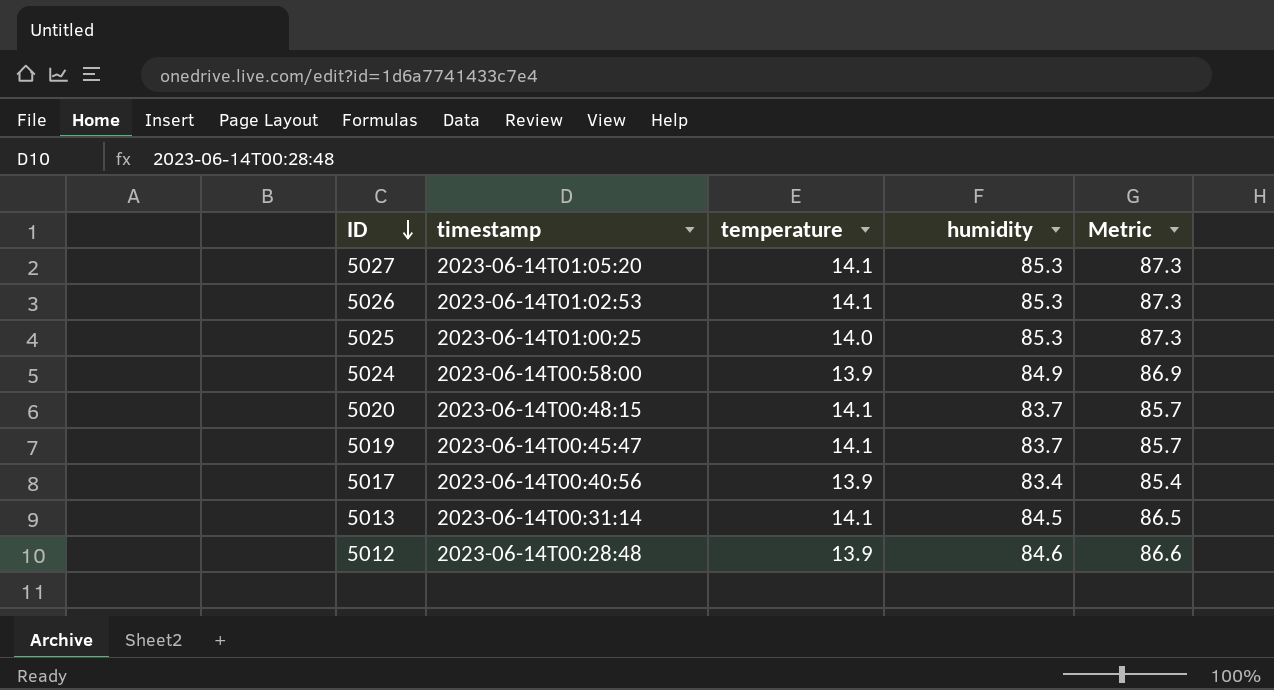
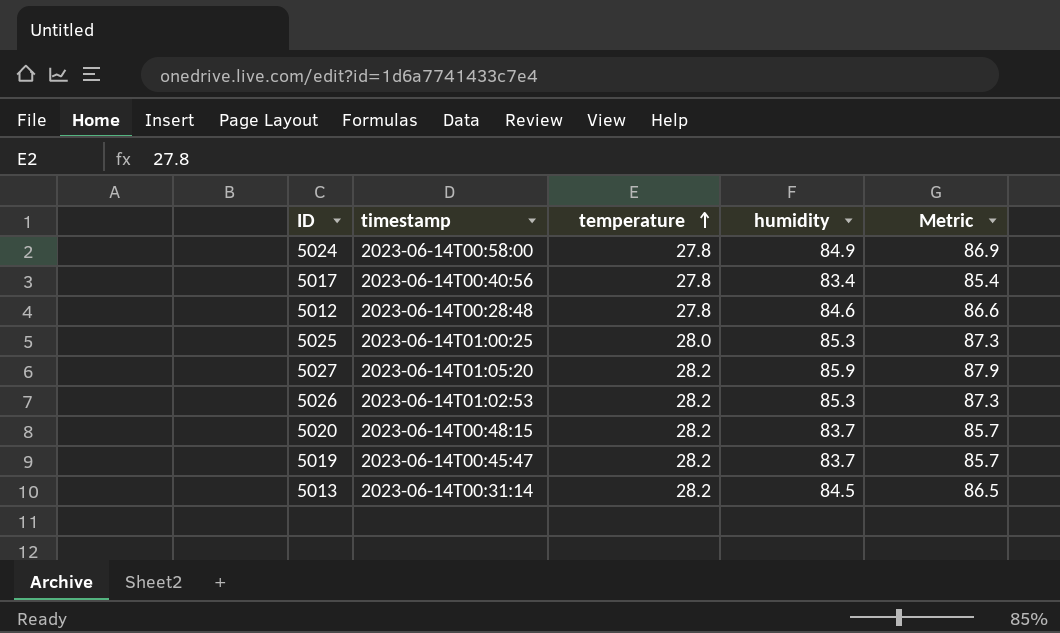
row order: ID descending -> temperature ascending
5024 | temperature: 13.9 -> 27.8
5017 | temperature: 13.9 -> 27.8
5012 | temperature: 13.9 -> 27.8
5025 | temperature: 14.0 -> 28.0
5027 | temperature: 14.1 -> 28.2
5027 | humidity: 85.3 -> 85.9
5027 | Metric: 87.3 -> 87.9
5026 | temperature: 14.1 -> 28.2
5020 | temperature: 14.1 -> 28.2
5019 | temperature: 14.1 -> 28.2
5013 | temperature: 14.1 -> 28.2

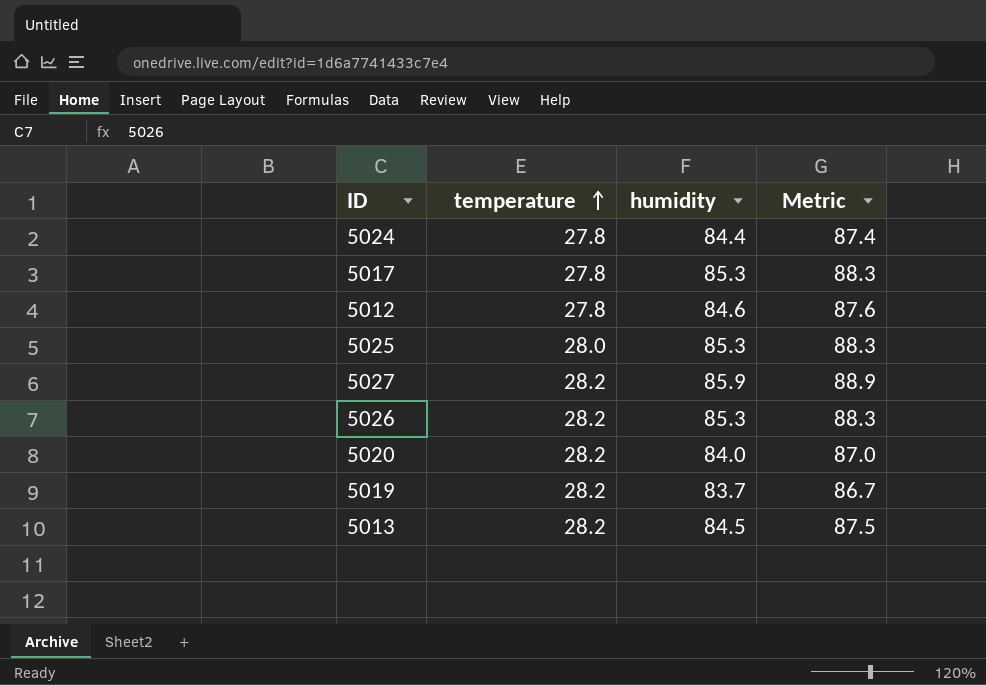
column timestamp | position: 2 -> none
column Metric | formula: [humidity] + 2 -> [humidity] + 3
5024 | humidity: 84.9 -> 84.4
5017 | humidity: 83.4 -> 85.3
5020 | humidity: 83.7 -> 84.0

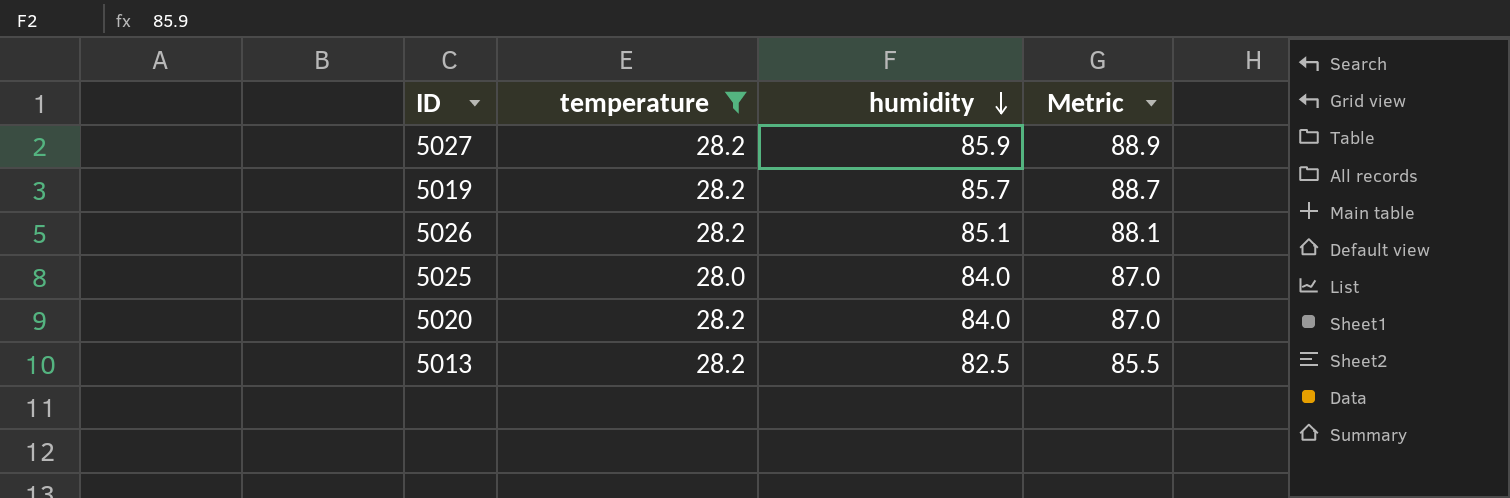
filter: none -> temperature != 27.8
row order: temperature ascending -> humidity descending
5019 | humidity: 83.7 -> 85.7
5019 | Metric: 86.7 -> 88.7
5026 | humidity: 85.3 -> 85.1
5026 | Metric: 88.3 -> 88.1
5025 | humidity: 85.3 -> 84.0
5025 | Metric: 88.3 -> 87.0
5013 | humidity: 84.5 -> 82.5
5013 | Metric: 87.5 -> 85.5

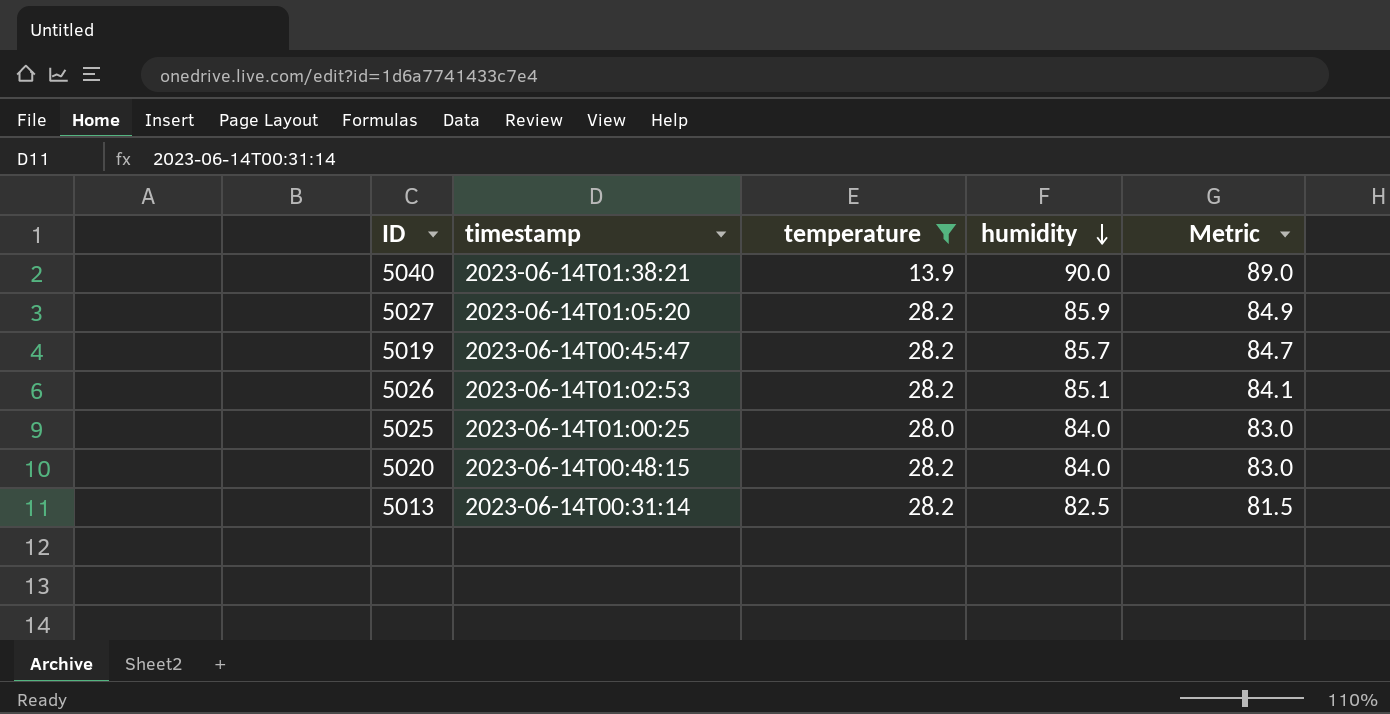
column timestamp | position: none -> 2
column Metric | formula: [humidity] + 3 -> [humidity] - 1
row 5040: none -> 2023-06-14T01:38:21 | 13.9 | 90.0 | 89.0

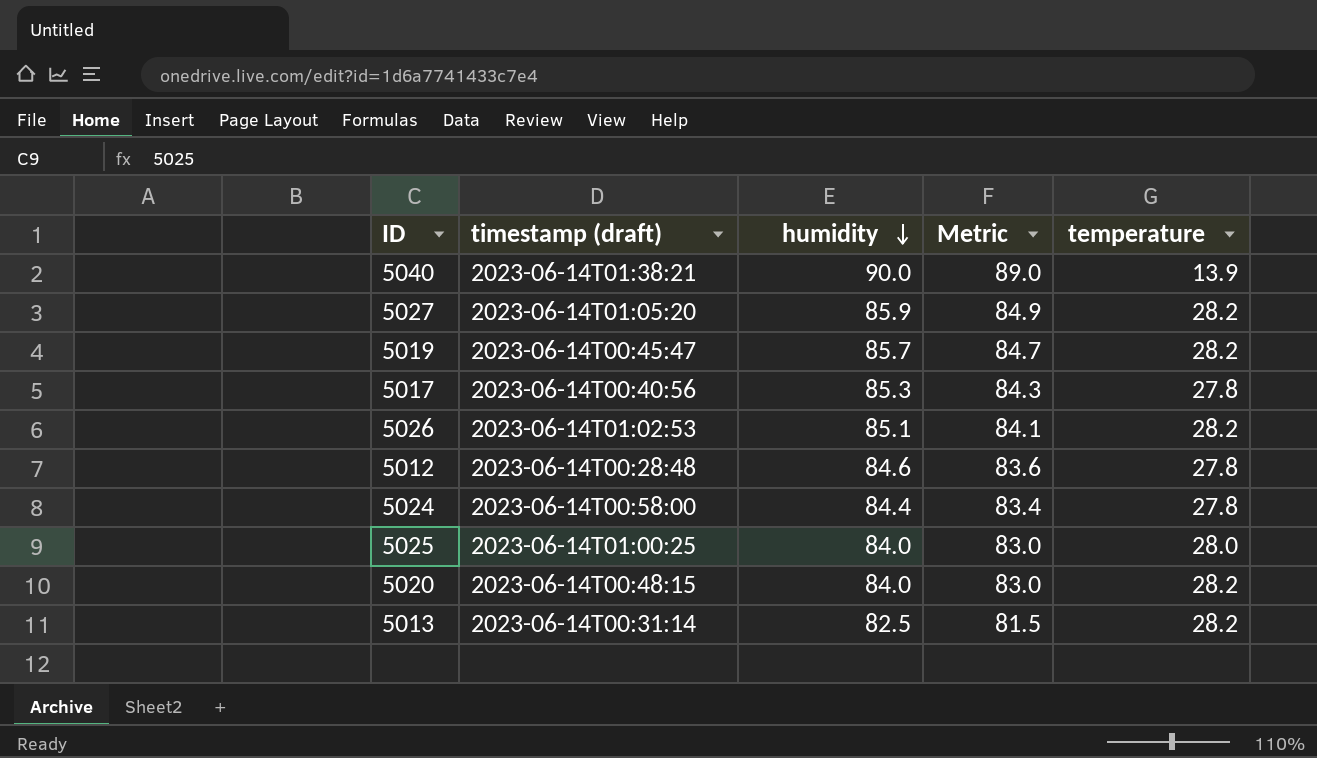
filter: temperature != 27.8 -> none
column name: timestamp -> timestamp (draft)
column temperature | position: 3 -> 5

